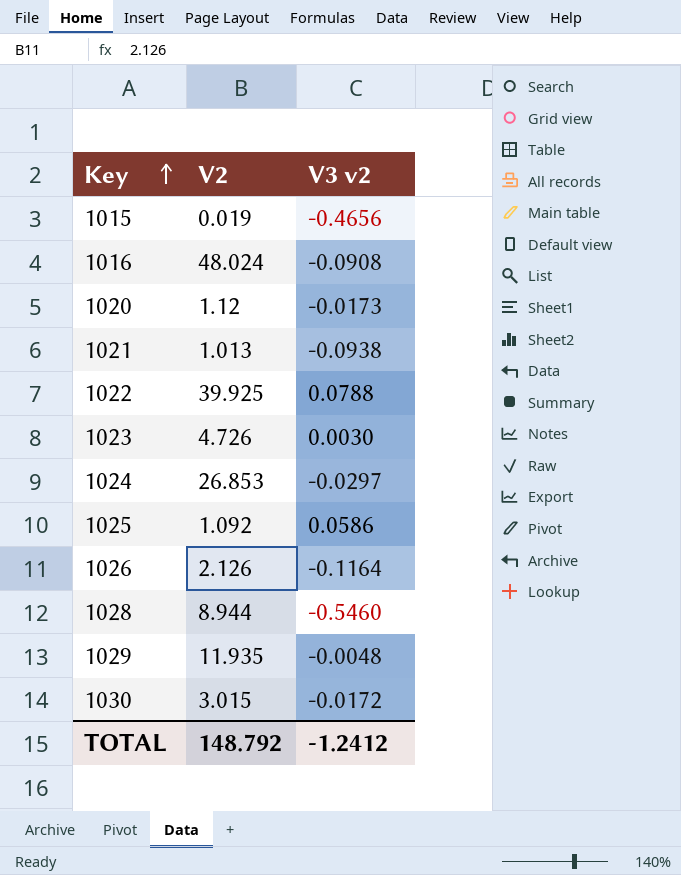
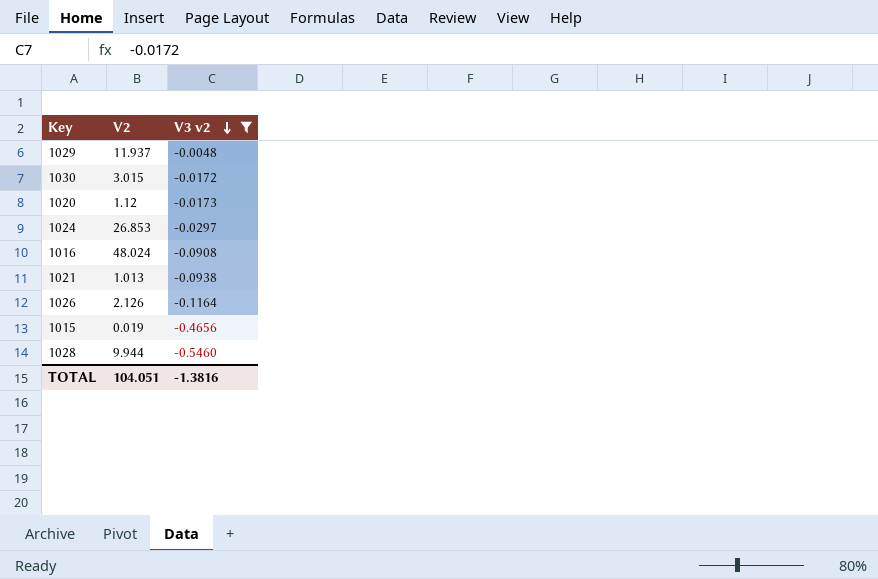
filter: none -> V3 v2 <= -0.0048
row order: Key ascending -> V3 v2 descending
1029 | V2: 11.935 -> 11.937
1028 | V2: 8.944 -> 9.944
TOTAL | V2: 148.792 -> 104.051
TOTAL | V3 v2: -1.2412 -> -1.3816

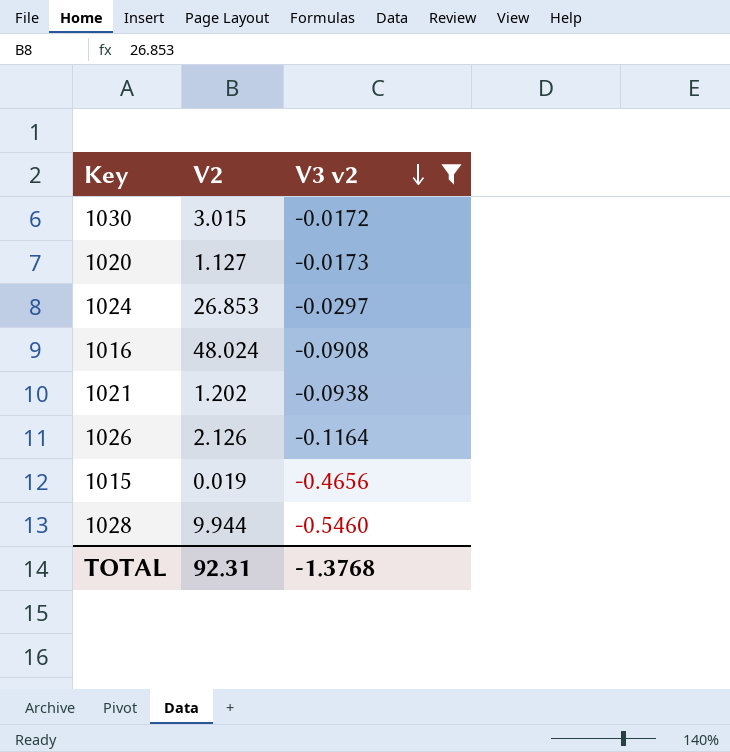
row 1029: 11.937 | -0.0048 -> none
1020 | V2: 1.12 -> 1.127
1021 | V2: 1.013 -> 1.202
TOTAL | V2: 104.051 -> 92.31
TOTAL | V3 v2: -1.3816 -> -1.3768

